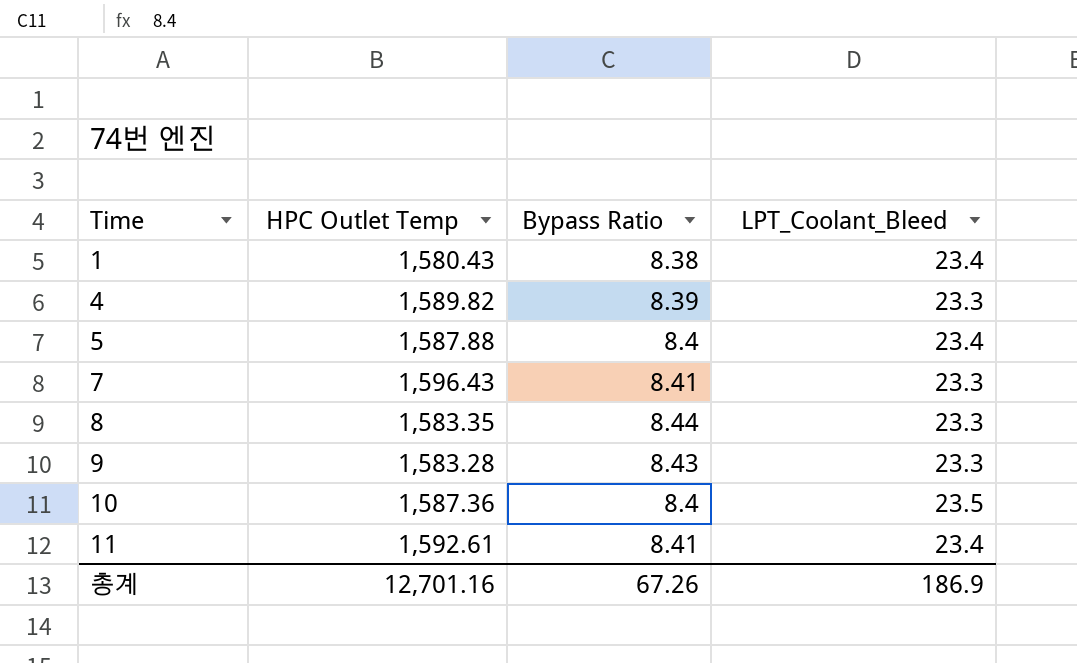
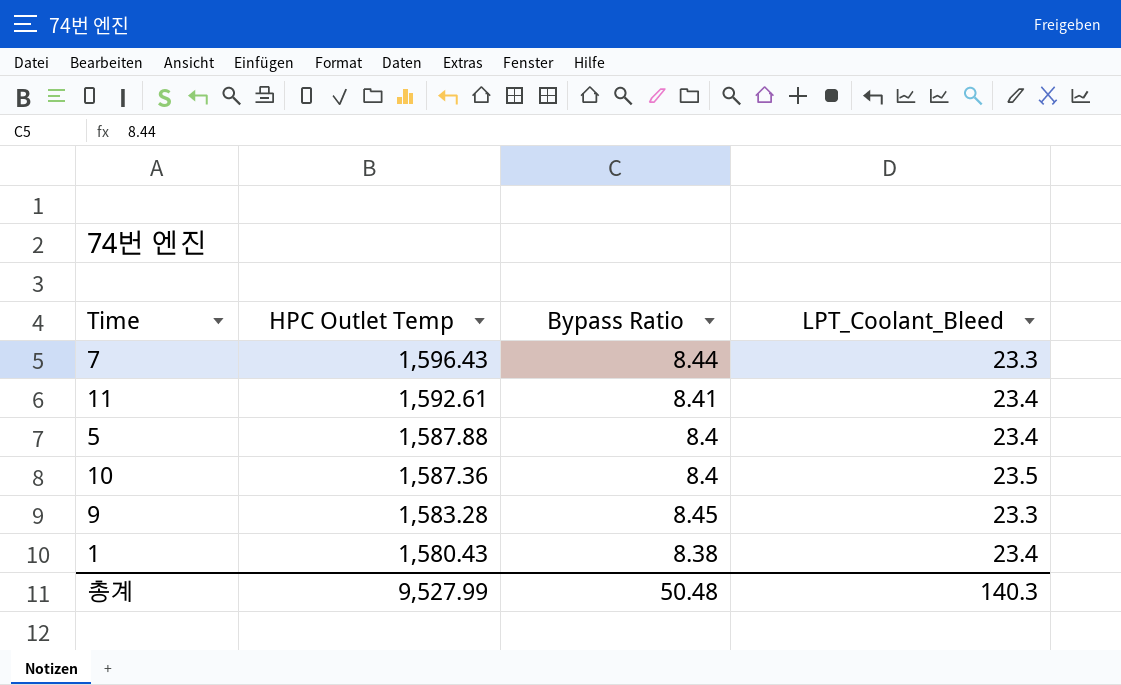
row order: Time ascending -> HPC Outlet Temp descending
row 4: 1,589.82 | 8.39 | 23.3 -> none
row 8: 1,583.35 | 8.44 | 23.3 -> none
7 | Bypass Ratio: 8.41 -> 8.44
9 | Bypass Ratio: 8.43 -> 8.45
총계 | HPC Outlet Temp: 12,701.16 -> 9,527.99
총계 | Bypass Ratio: 67.26 -> 50.48
총계 | LPT_Coolant_Bleed: 186.9 -> 140.3

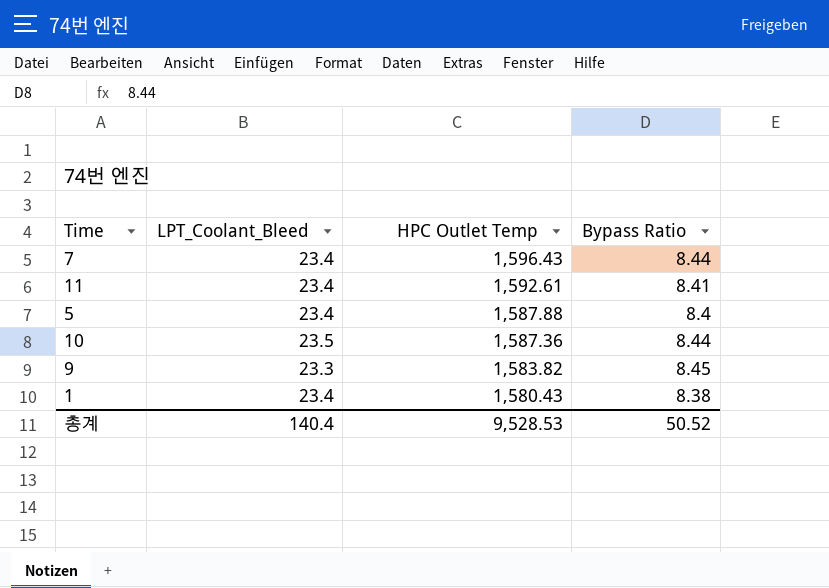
column LPT_Coolant_Bleed | position: 4 -> 2
7 | LPT_Coolant_Bleed: 23.3 -> 23.4
10 | Bypass Ratio: 8.4 -> 8.44
9 | HPC Outlet Temp: 1,583.28 -> 1,583.82
총계 | LPT_Coolant_Bleed: 140.3 -> 140.4
총계 | HPC Outlet Temp: 9,527.99 -> 9,528.53
총계 | Bypass Ratio: 50.48 -> 50.52

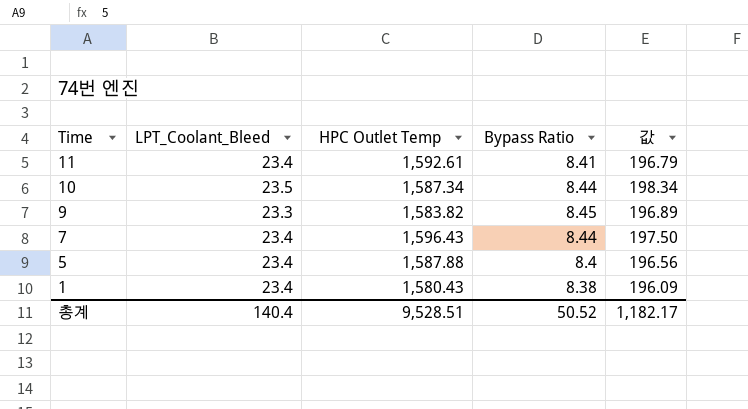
row order: HPC Outlet Temp descending -> Time descending
column 값 | formula: none -> [LPT_Coolant_Bleed] * [Bypass Ratio]
10 | HPC Outlet Temp: 1,587.36 -> 1,587.34
총계 | HPC Outlet Temp: 9,528.53 -> 9,528.51

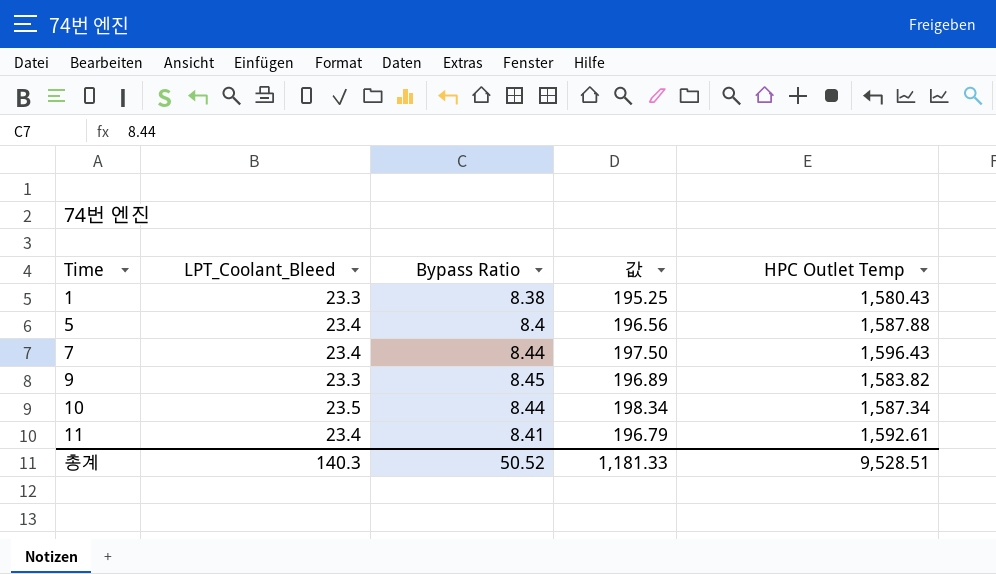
row order: Time descending -> Time ascending
column HPC Outlet Temp | position: 3 -> 5
1 | LPT_Coolant_Bleed: 23.4 -> 23.3
1 | 값: 196.09 -> 195.25
총계 | LPT_Coolant_Bleed: 140.4 -> 140.3
총계 | 값: 1,182.17 -> 1,181.33

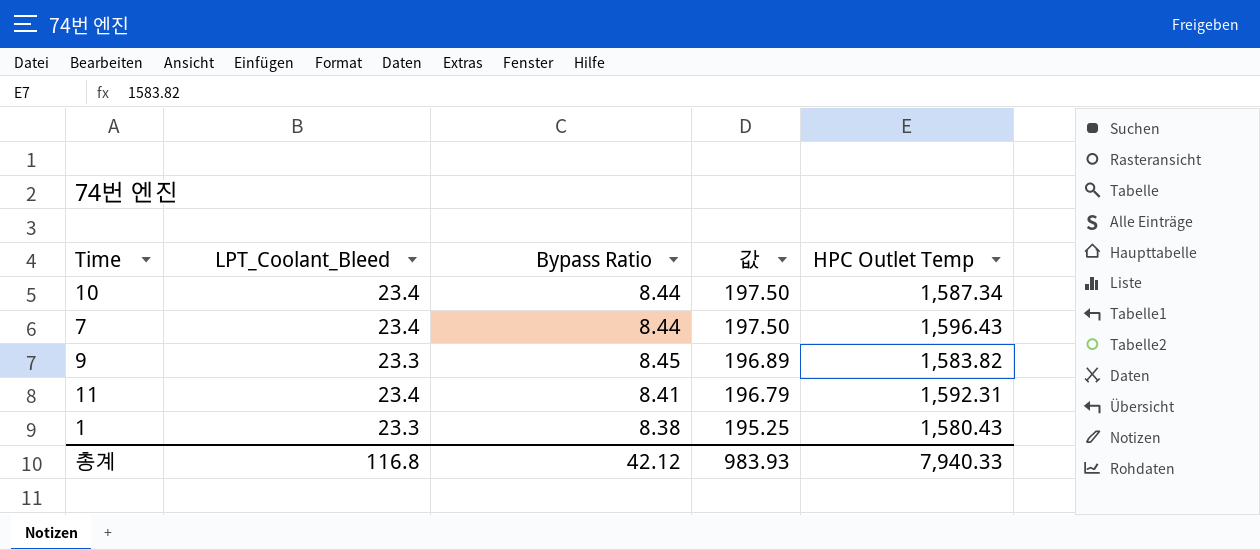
row order: Time ascending -> 값 descending
row 5: 23.4 | 8.4 | 196.56 | 1,587.88 -> none
10 | LPT_Coolant_Bleed: 23.5 -> 23.4
10 | 값: 198.34 -> 197.50
11 | HPC Outlet Temp: 1,592.61 -> 1,592.31
총계 | LPT_Coolant_Bleed: 140.3 -> 116.8
총계 | Bypass Ratio: 50.52 -> 42.12
총계 | 값: 1,181.33 -> 983.93
총계 | HPC Outlet Temp: 9,528.51 -> 7,940.33

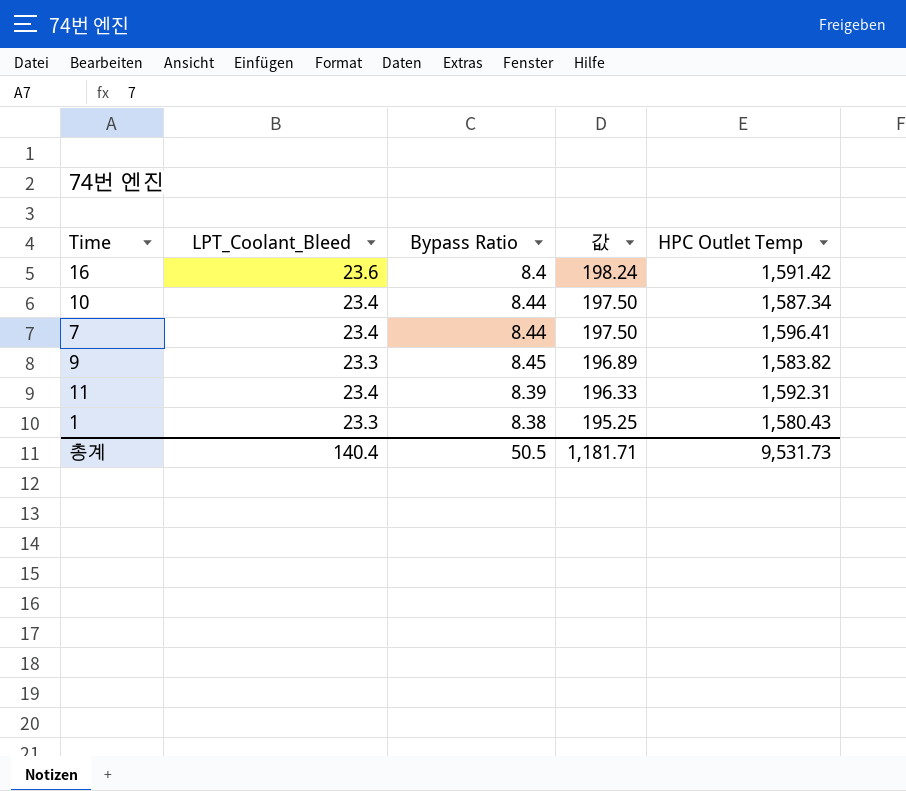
row 16: none -> 23.6 | 8.4 | 198.24 | 1,591.42
7 | HPC Outlet Temp: 1,596.43 -> 1,596.41
11 | Bypass Ratio: 8.41 -> 8.39
11 | 값: 196.79 -> 196.33
총계 | LPT_Coolant_Bleed: 116.8 -> 140.4
총계 | Bypass Ratio: 42.12 -> 50.5
총계 | 값: 983.93 -> 1,181.71
총계 | HPC Outlet Temp: 7,940.33 -> 9,531.73

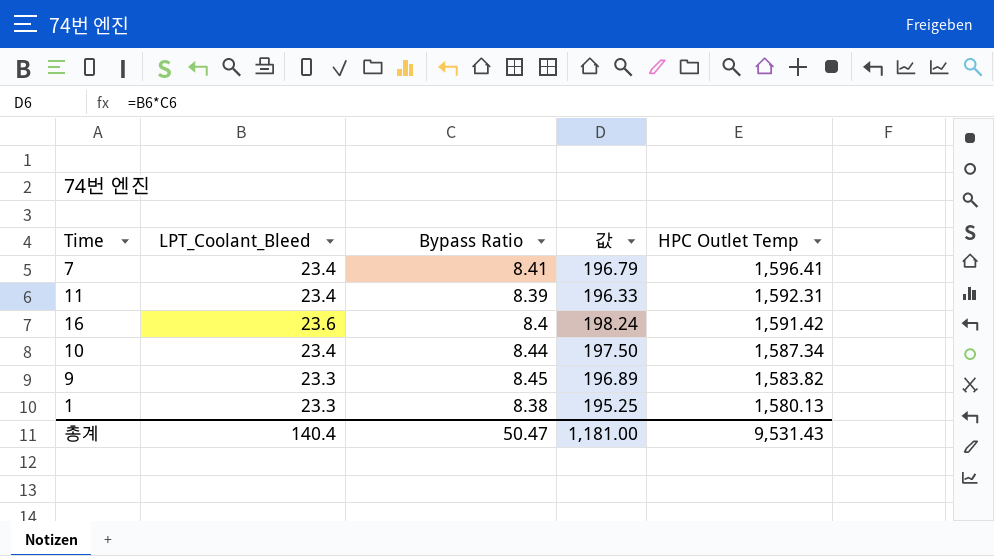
row order: 값 descending -> HPC Outlet Temp descending
7 | Bypass Ratio: 8.44 -> 8.41
7 | 값: 197.50 -> 196.79
1 | HPC Outlet Temp: 1,580.43 -> 1,580.13
총계 | Bypass Ratio: 50.5 -> 50.47
총계 | 값: 1,181.71 -> 1,181.00
총계 | HPC Outlet Temp: 9,531.73 -> 9,531.43

